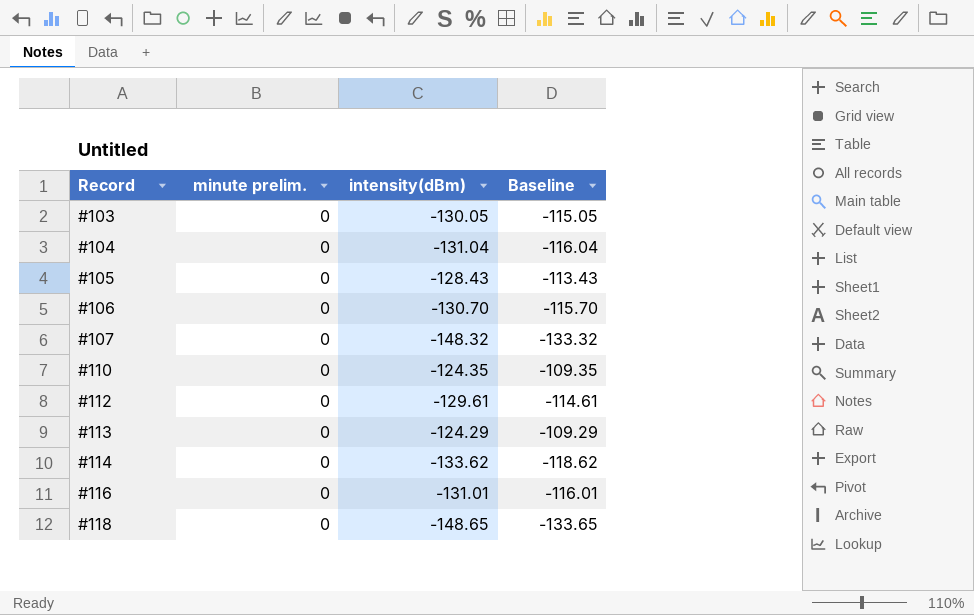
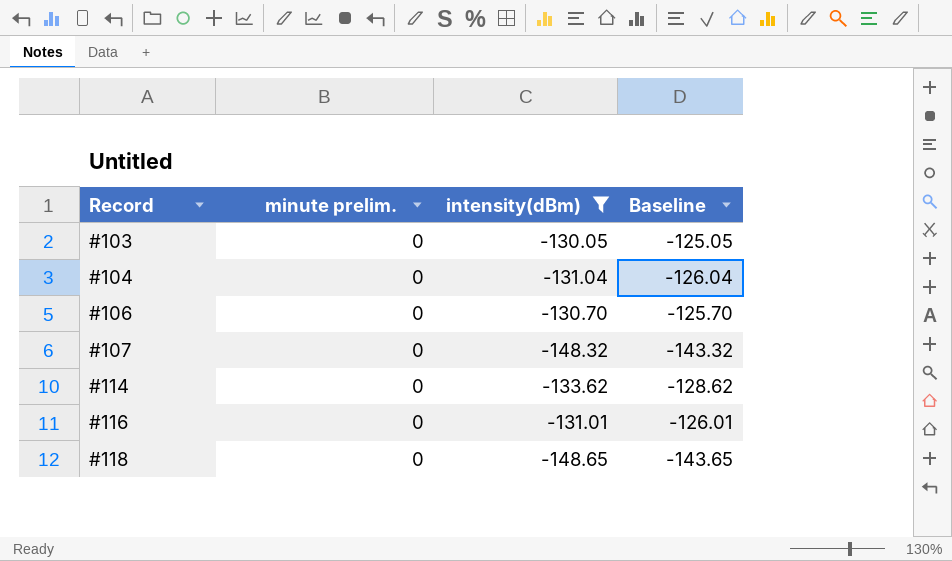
filter: none -> intensity(dBm) <= -130.05
column Baseline | formula: [intensity(dBm)] + 15 -> [intensity(dBm)] + 5

